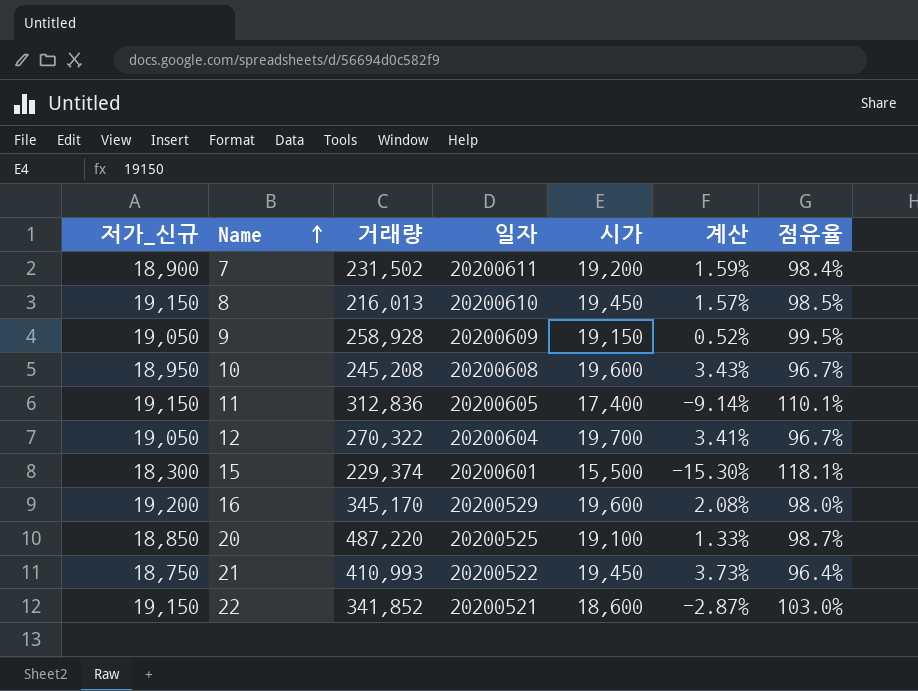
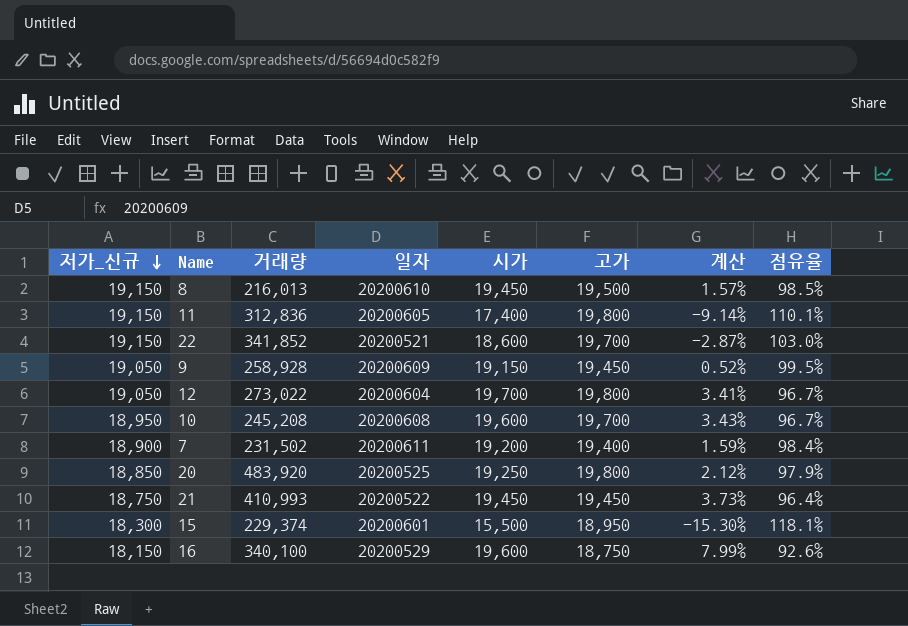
row order: Name ascending -> 저가_신규 descending
column 고가 | position: none -> 6
12 | 거래량: 270,322 -> 273,022
20 | 거래량: 487,220 -> 483,920
20 | 시가: 19,100 -> 19,250
20 | 계산: 1.33% -> 2.12%
20 | 점유율: 98.7% -> 97.9%
16 | 저가_신규: 19,200 -> 18,150
16 | 거래량: 345,170 -> 340,100
16 | 계산: 2.08% -> 7.99%
16 | 점유율: 98.0% -> 92.6%

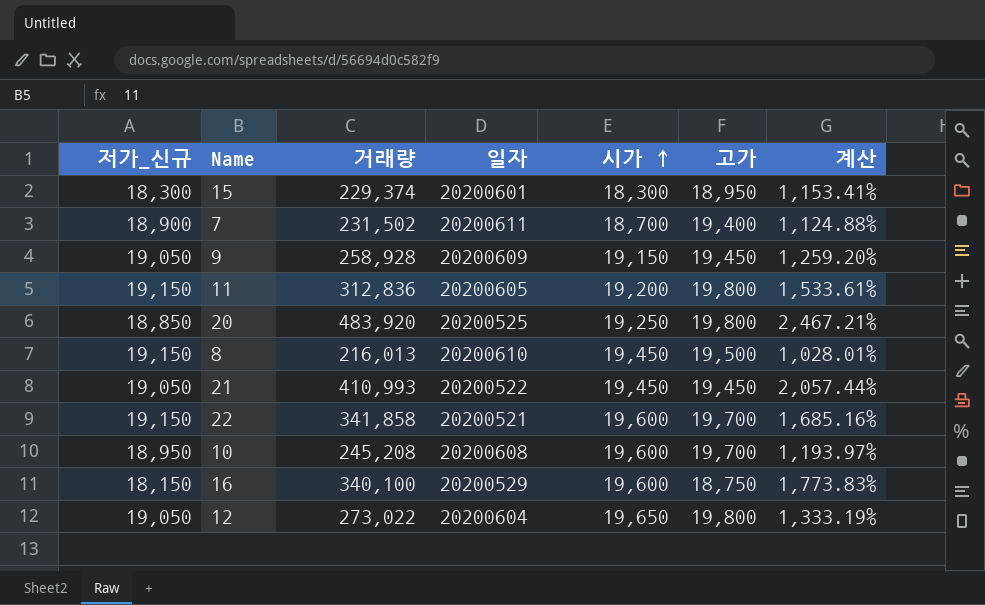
row order: 저가_신규 descending -> 시가 ascending
column 점유율 | formula: [저가_신규] / [시가] -> none
column 계산 | formula: ([시가] - [저가_신규]) / [저가_신규] -> ([거래량] - [저가_신규]) / [저가_신규]
15 | 시가: 15,500 -> 18,300
7 | 시가: 19,200 -> 18,700
11 | 시가: 17,400 -> 19,200
21 | 저가_신규: 18,750 -> 19,050
22 | 거래량: 341,852 -> 341,858
22 | 시가: 18,600 -> 19,600
12 | 시가: 19,700 -> 19,650

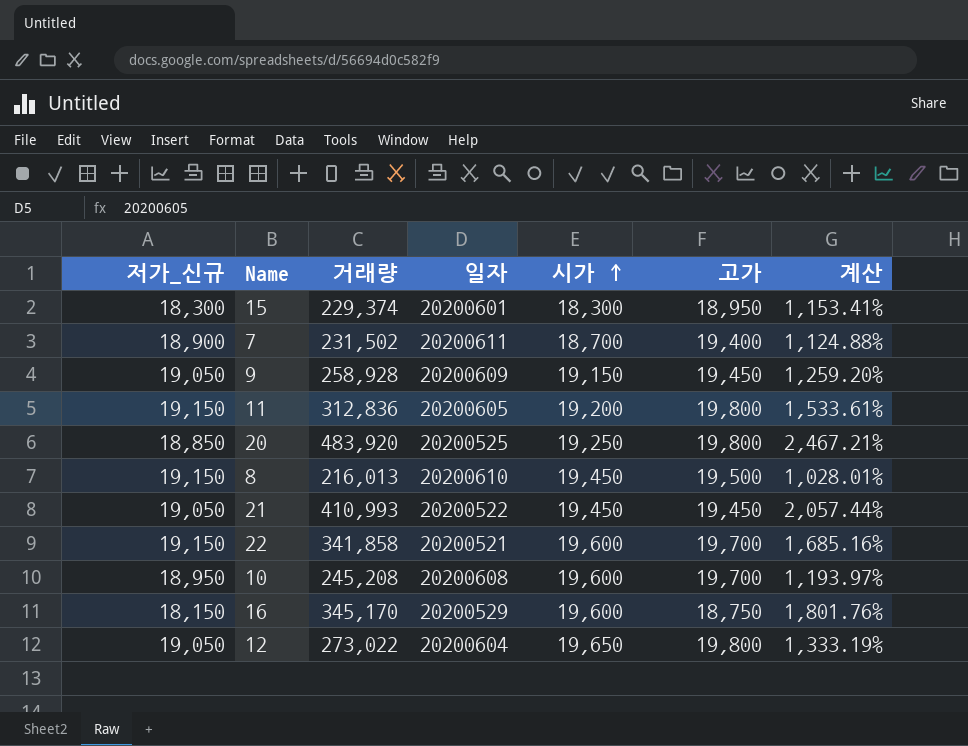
16 | 거래량: 340,100 -> 345,170
16 | 계산: 1,773.83% -> 1,801.76%

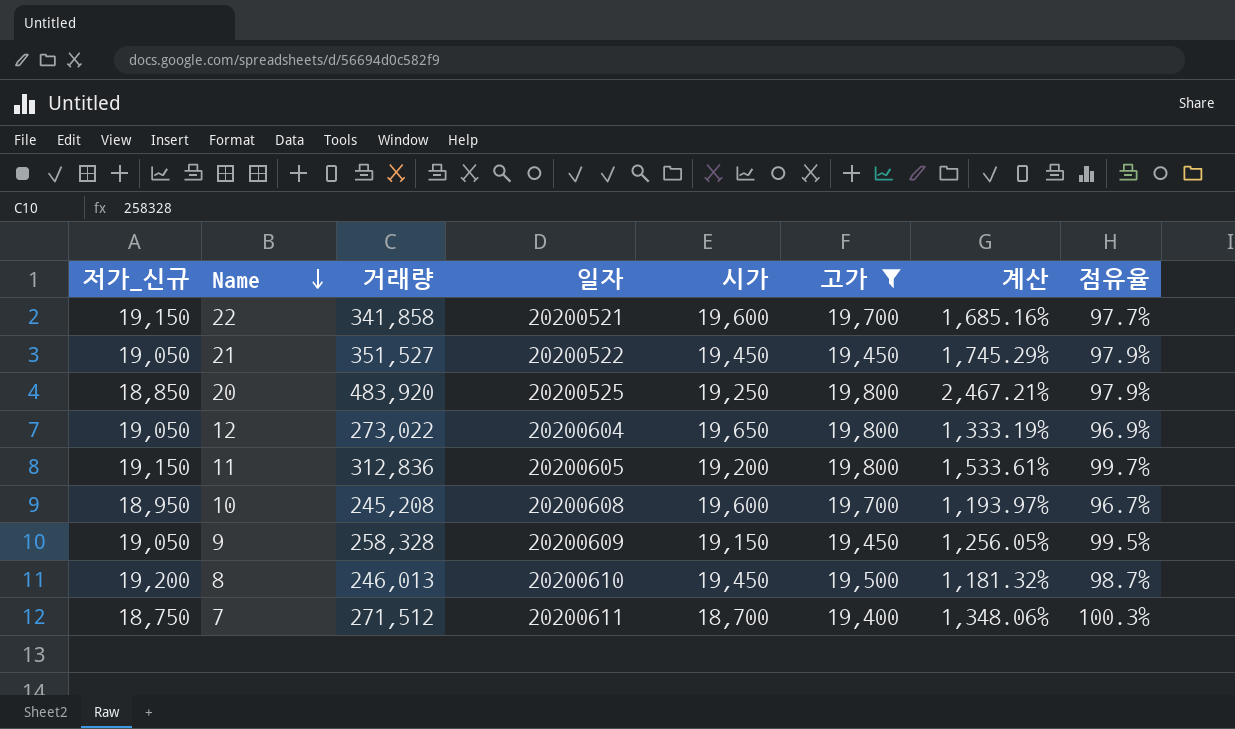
filter: none -> 고가 >= 19,400
row order: 시가 ascending -> Name descending
column 점유율 | formula: none -> [저가_신규] / [시가]
21 | 거래량: 410,993 -> 351,527
21 | 계산: 2,057.44% -> 1,745.29%
9 | 거래량: 258,928 -> 258,328
9 | 계산: 1,259.20% -> 1,256.05%
8 | 저가_신규: 19,150 -> 19,200
8 | 거래량: 216,013 -> 246,013
8 | 계산: 1,028.01% -> 1,181.32%
7 | 저가_신규: 18,900 -> 18,750
7 | 거래량: 231,502 -> 271,512
7 | 계산: 1,124.88% -> 1,348.06%

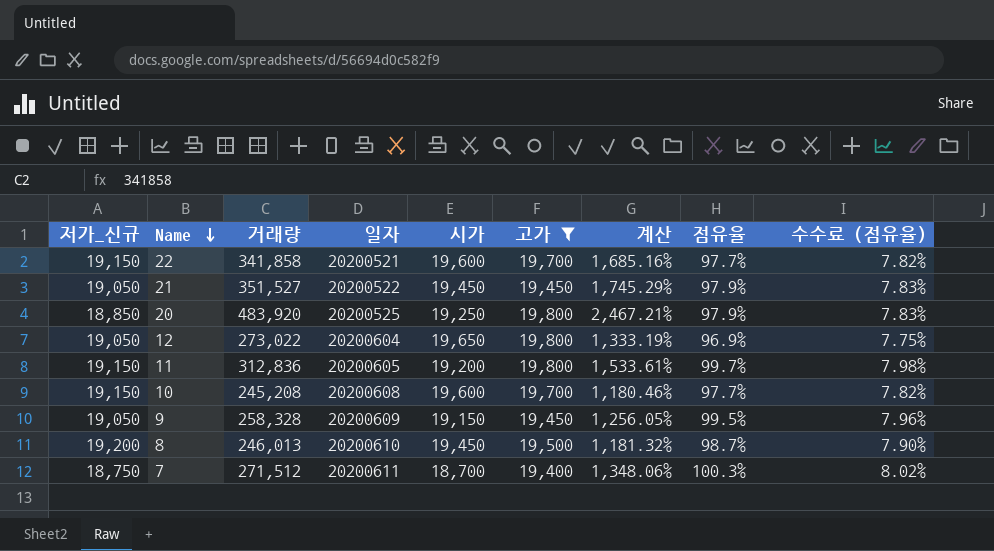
column 수수료 (점유율) | formula: none -> [점유율] * 0.08
10 | 저가_신규: 18,950 -> 19,150
10 | 계산: 1,193.97% -> 1,180.46%
10 | 점유율: 96.7% -> 97.7%

